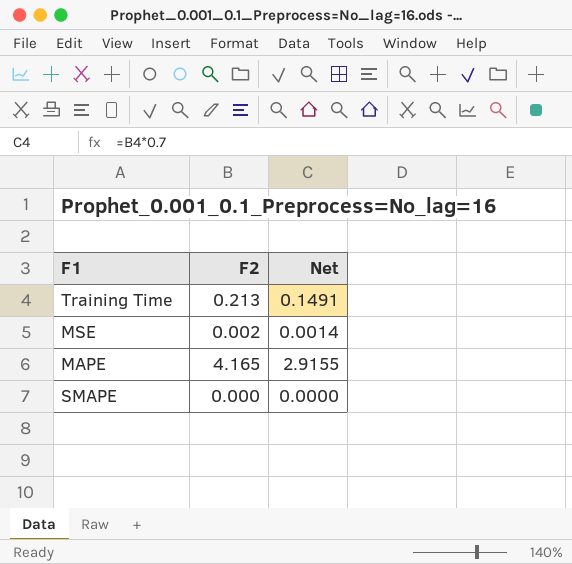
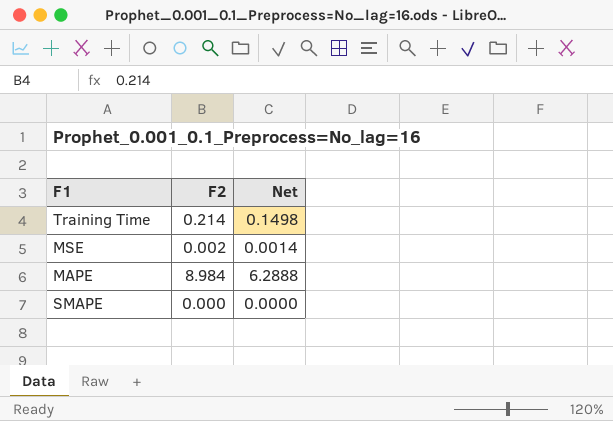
Training Time | F2: 0.213 -> 0.214
Training Time | Net: 0.1491 -> 0.1498
MAPE | F2: 4.165 -> 8.984
MAPE | Net: 2.9155 -> 6.2888

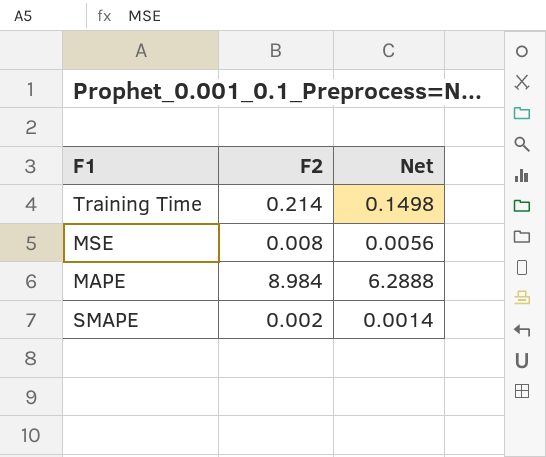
MSE | F2: 0.002 -> 0.008
MSE | Net: 0.0014 -> 0.0056
SMAPE | F2: 0.000 -> 0.002
SMAPE | Net: 0.0000 -> 0.0014

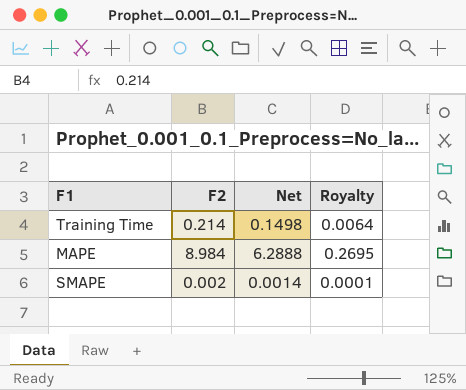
column Royalty | formula: none -> [F2] * 0.03
row MSE: 0.008 | 0.0056 -> none

